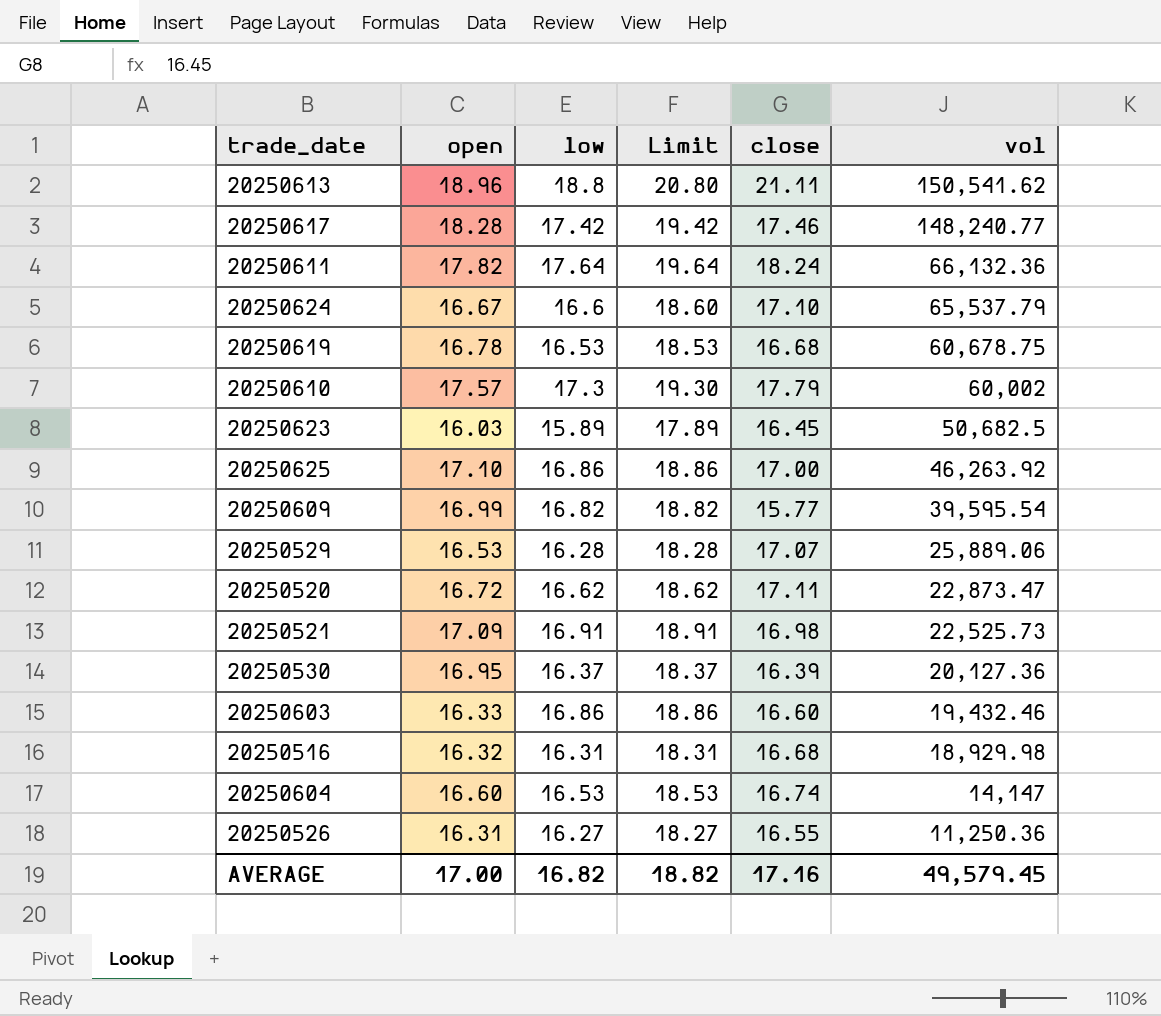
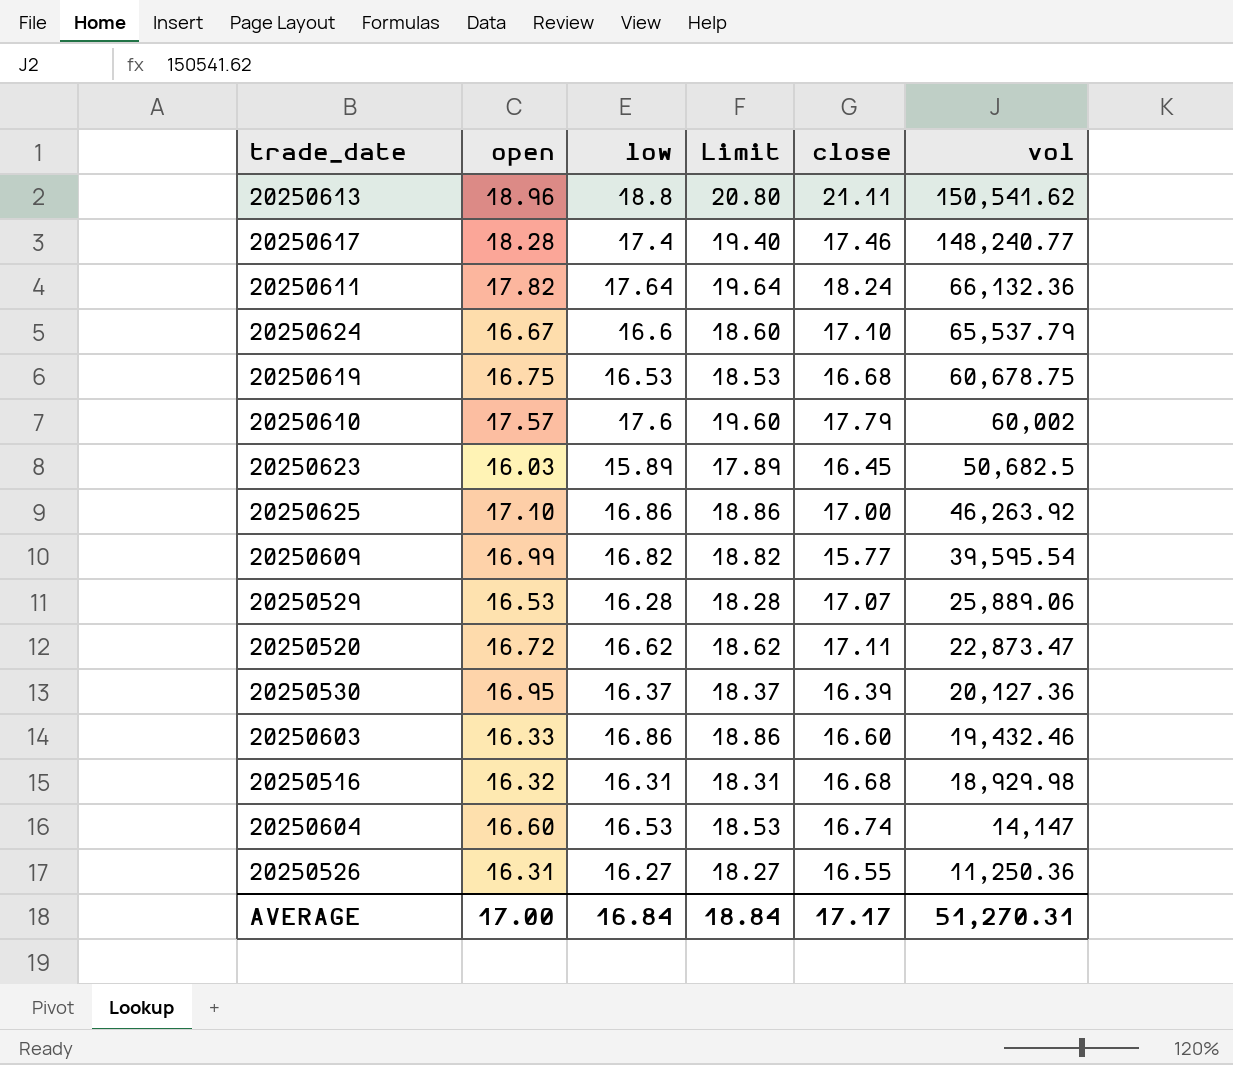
row 20250521: 17.09 | 16.91 | 18.91 | 16.98 | 22,525.73 -> none
20250617 | low: 17.42 -> 17.4
20250617 | Limit: 19.42 -> 19.40
20250619 | open: 16.78 -> 16.75
20250610 | low: 17.3 -> 17.6
20250610 | Limit: 19.30 -> 19.60
AVERAGE | low: 16.82 -> 16.84
AVERAGE | Limit: 18.82 -> 18.84
AVERAGE | close: 17.16 -> 17.17
AVERAGE | vol: 49,579.45 -> 51,270.31

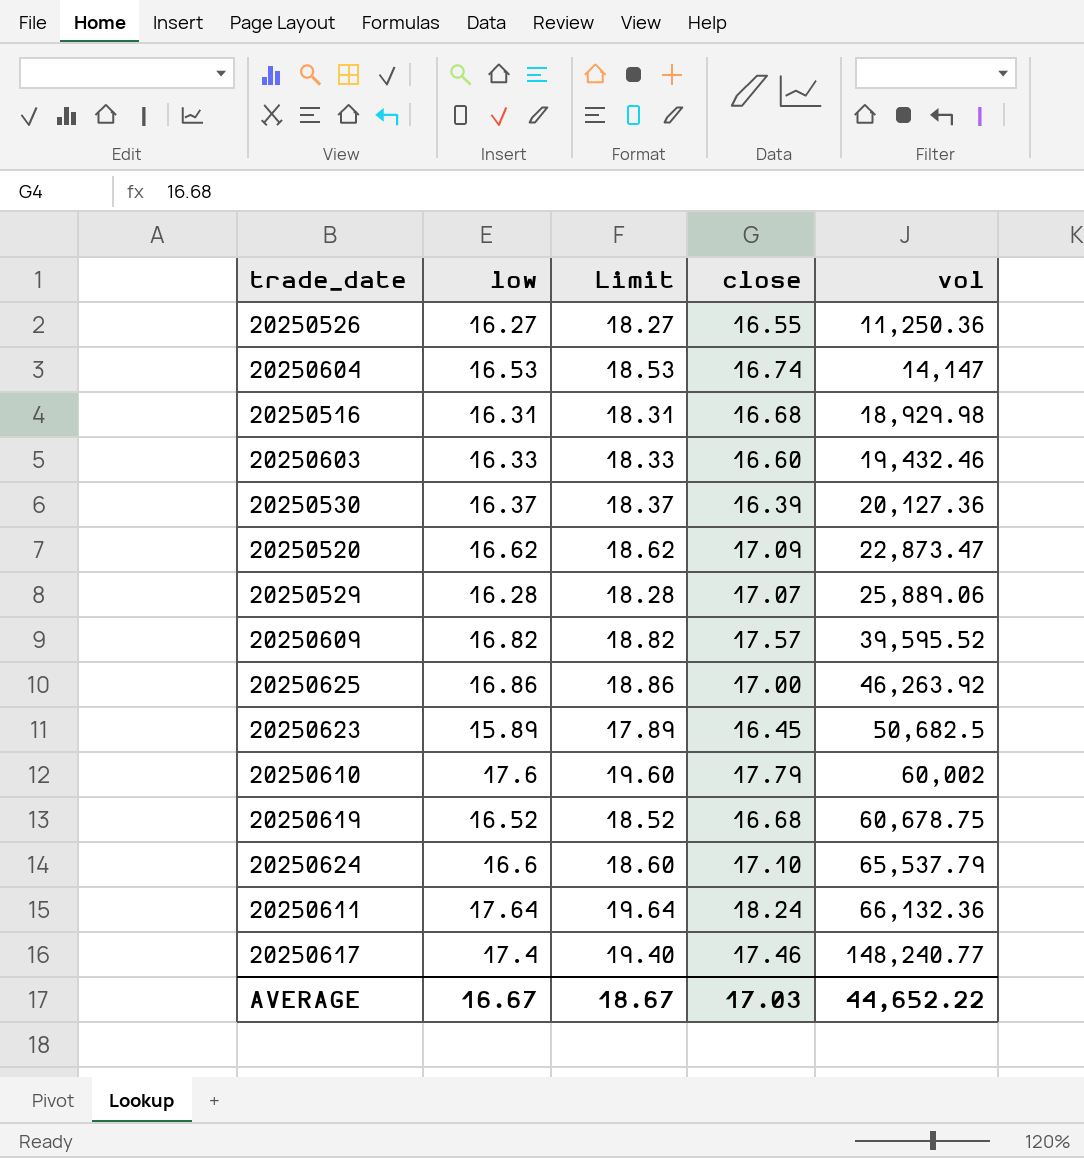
row order: vol descending -> vol ascending
column open | position: 2 -> none
row 20250613: 18.96 | 18.8 | 20.80 | 21.11 | 150,541.62 -> none
20250603 | low: 16.86 -> 16.33
20250603 | Limit: 18.86 -> 18.33
20250520 | close: 17.11 -> 17.09
20250609 | close: 15.77 -> 17.57
20250609 | vol: 39,595.54 -> 39,595.52
20250619 | low: 16.53 -> 16.52
20250619 | Limit: 18.53 -> 18.52
AVERAGE | low: 16.84 -> 16.67
AVERAGE | Limit: 18.84 -> 18.67
AVERAGE | close: 17.17 -> 17.03
AVERAGE | vol: 51,270.31 -> 44,652.22

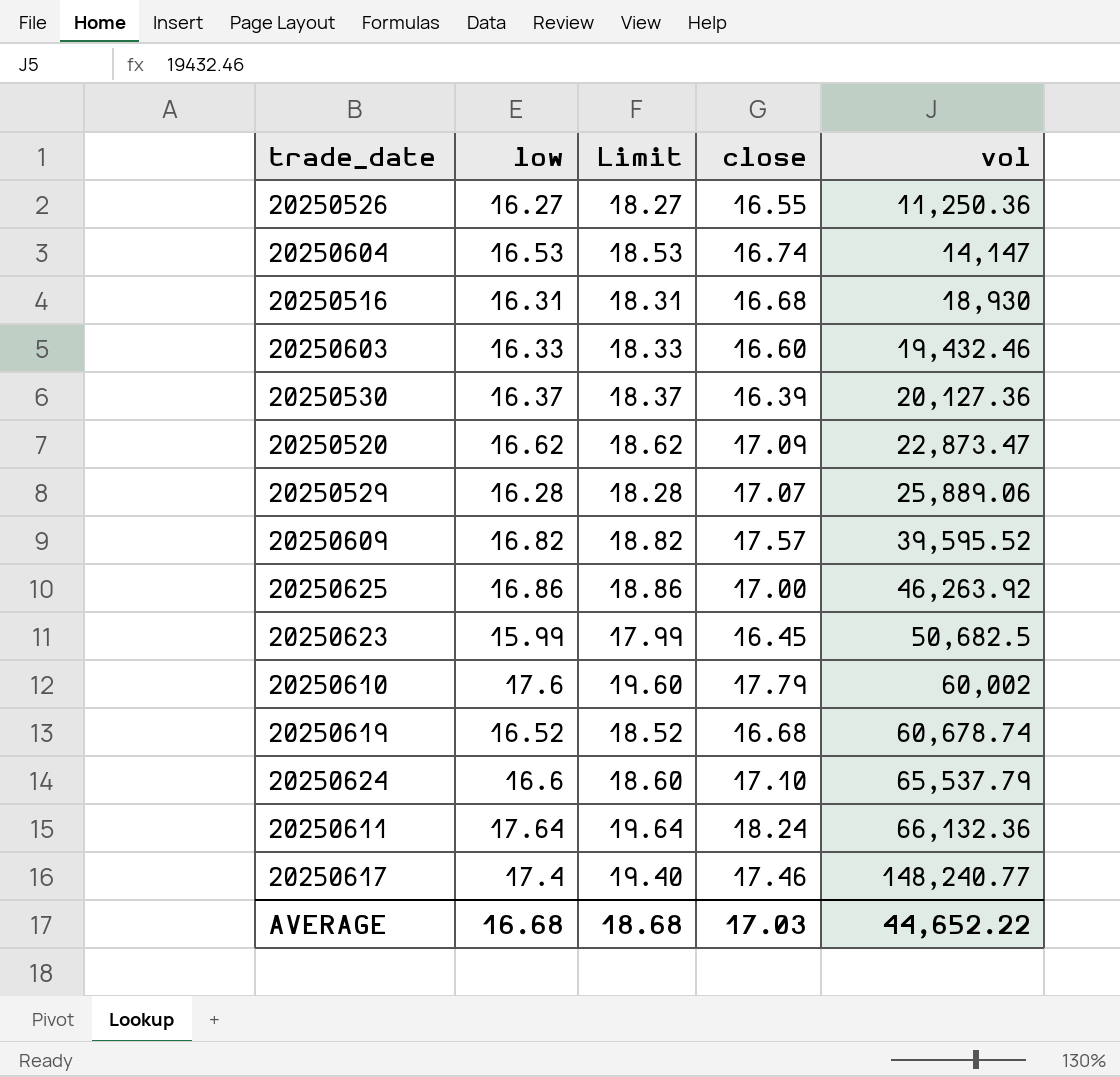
20250516 | vol: 18,929.98 -> 18,930
20250623 | low: 15.89 -> 15.99
20250623 | Limit: 17.89 -> 17.99
20250619 | vol: 60,678.75 -> 60,678.74
AVERAGE | low: 16.67 -> 16.68
AVERAGE | Limit: 18.67 -> 18.68

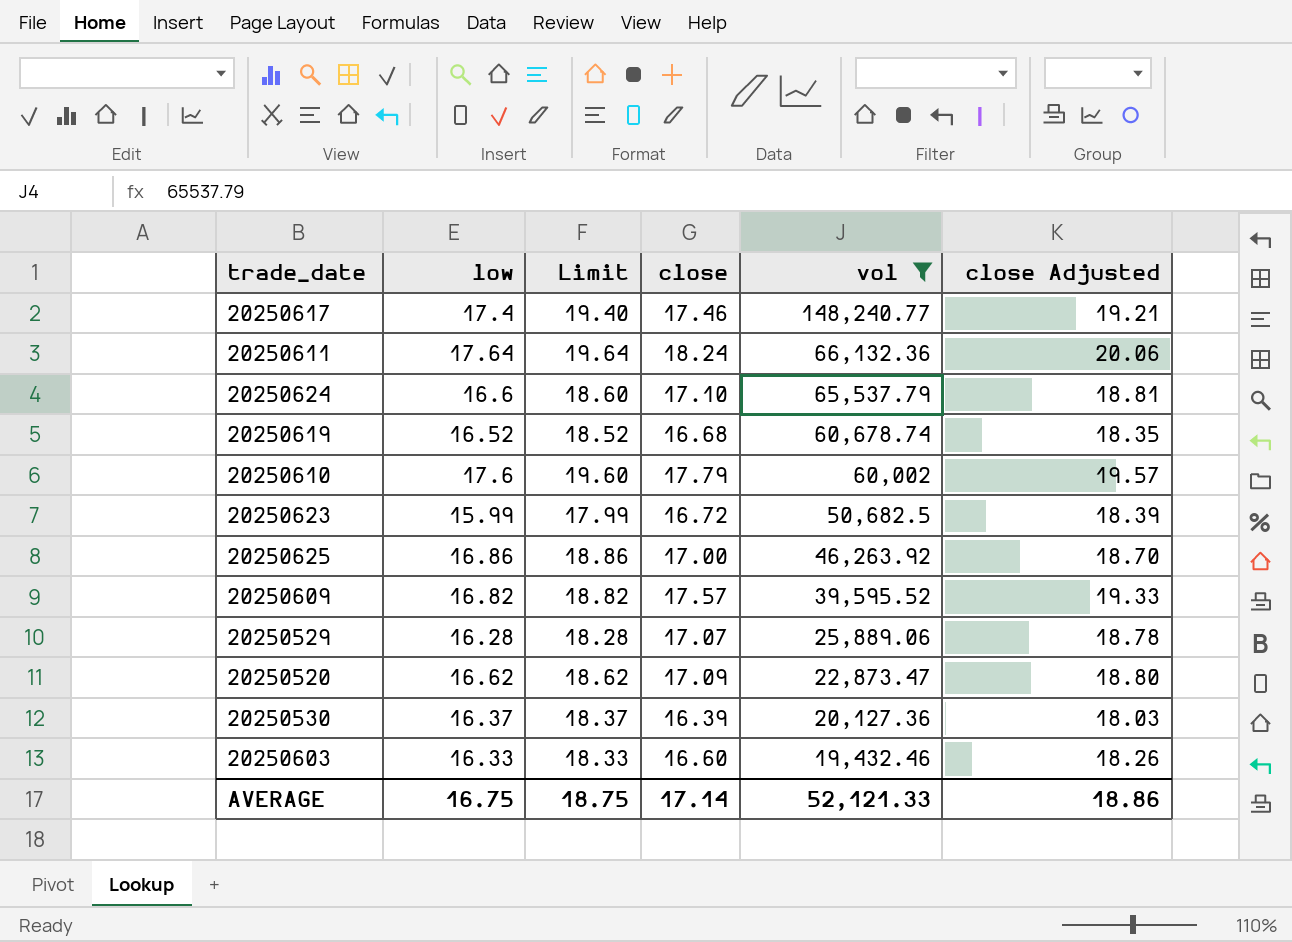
filter: none -> vol >= 19,432.46
row order: vol ascending -> vol descending
column close Adjusted | formula: none -> [close] * 1.1
20250623 | close: 16.45 -> 16.72
AVERAGE | low: 16.68 -> 16.75
AVERAGE | Limit: 18.68 -> 18.75
AVERAGE | close: 17.03 -> 17.14
AVERAGE | vol: 44,652.22 -> 52,121.33

